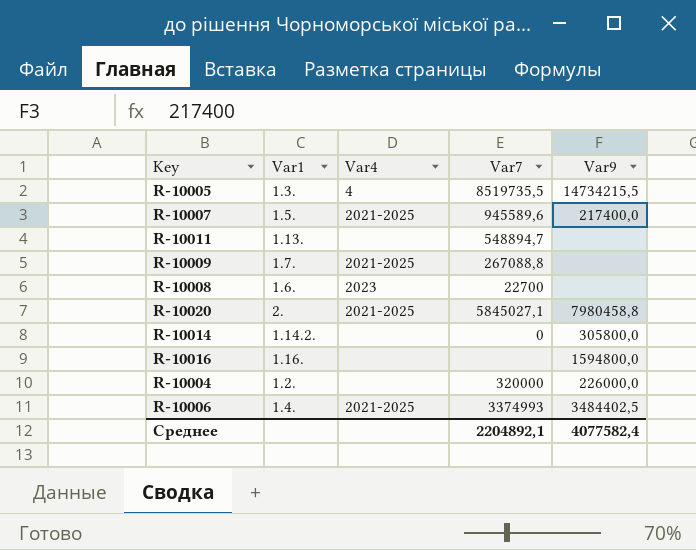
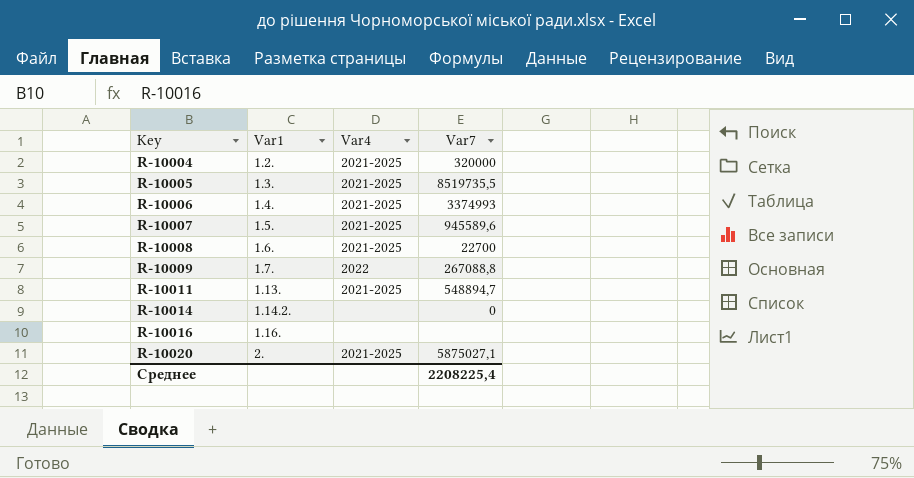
row order: none -> Key ascending
column Var9 | position: 5 -> none
R-10004 | Var4: none -> 2021-2025
R-10005 | Var4: 4 -> 2021-2025
R-10008 | Var4: 2023 -> 2021-2025
R-10009 | Var4: 2021-2025 -> 2022
R-10011 | Var4: none -> 2021-2025
R-10020 | Var7: 5845027,1 -> 5875027,1
Среднее | Var7: 2204892,1 -> 2208225,4

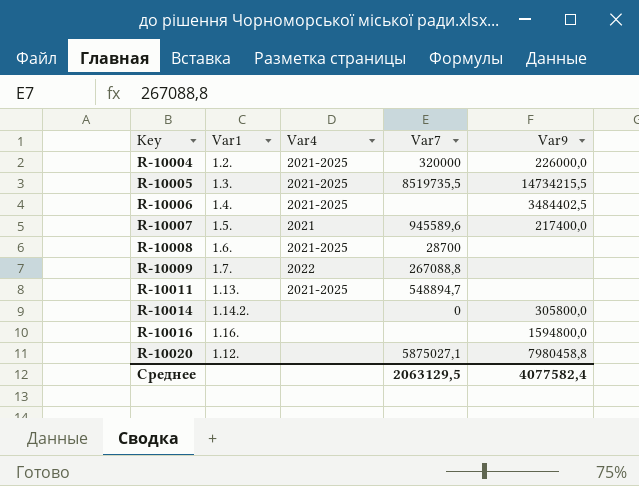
column Var9 | position: none -> 5
R-10006 | Var7: 3374993 -> none
R-10007 | Var4: 2021-2025 -> 2021
R-10008 | Var7: 22700 -> 28700
R-10020 | Var1: 2. -> 1.12.
R-10020 | Var4: 2021-2025 -> none
Среднее | Var7: 2208225,4 -> 2063129,5

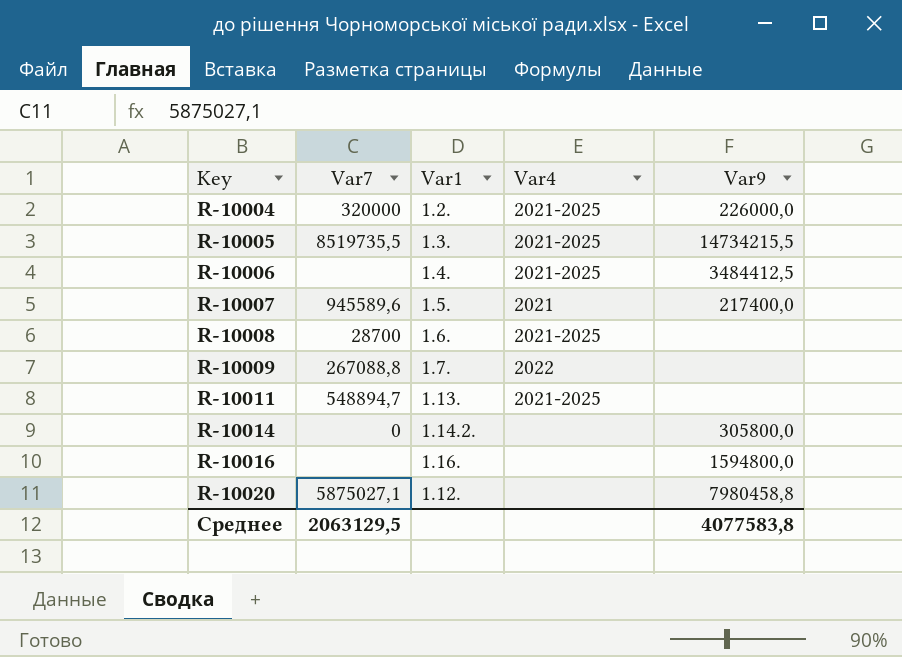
column Var7 | position: 4 -> 2
R-10006 | Var9: 3484402,5 -> 3484412,5
Среднее | Var9: 4077582,4 -> 4077583,8

